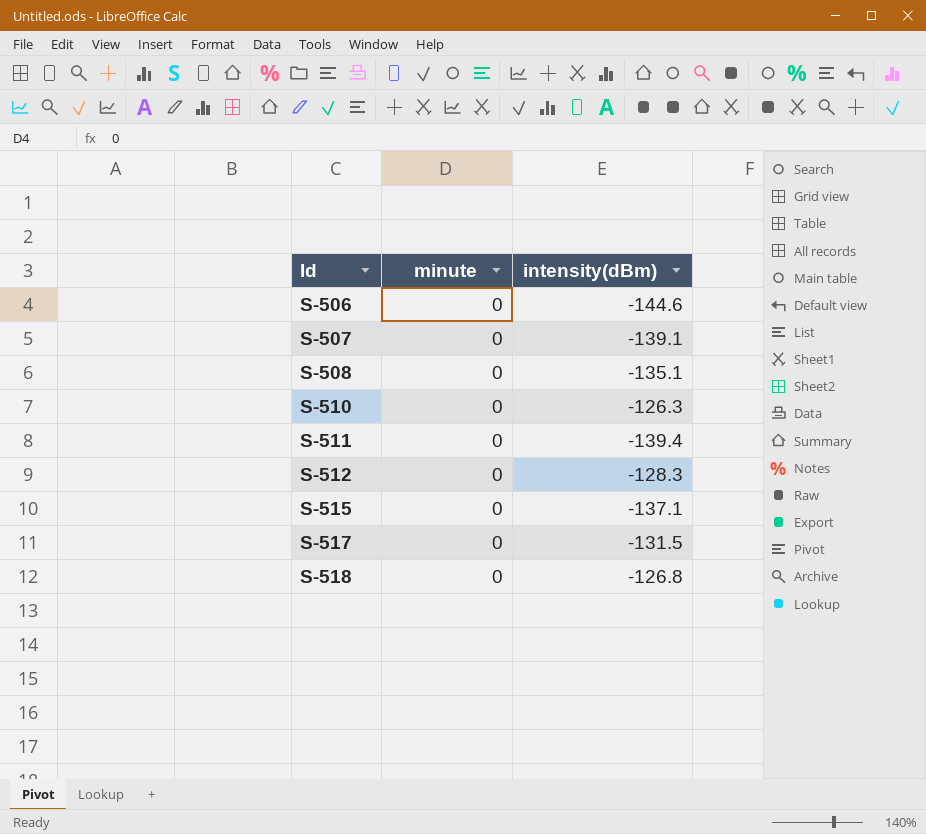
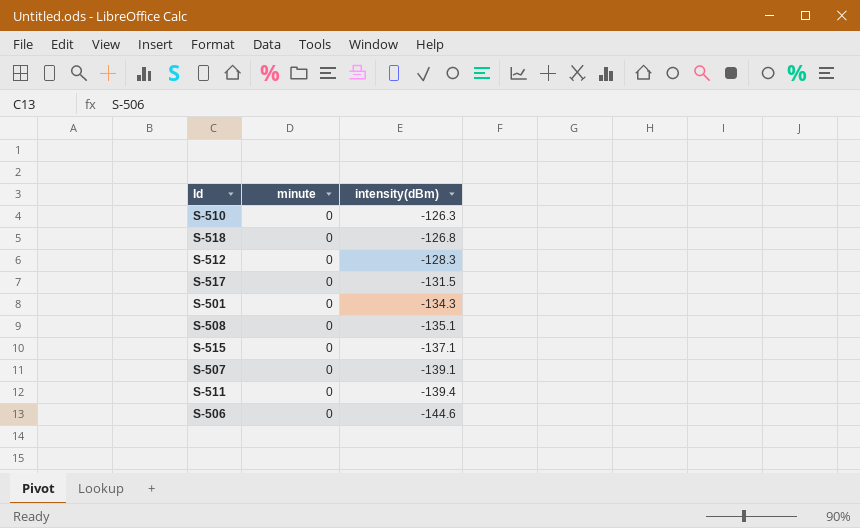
row order: Id ascending -> intensity(dBm) descending
row S-501: none -> 0 | -134.3

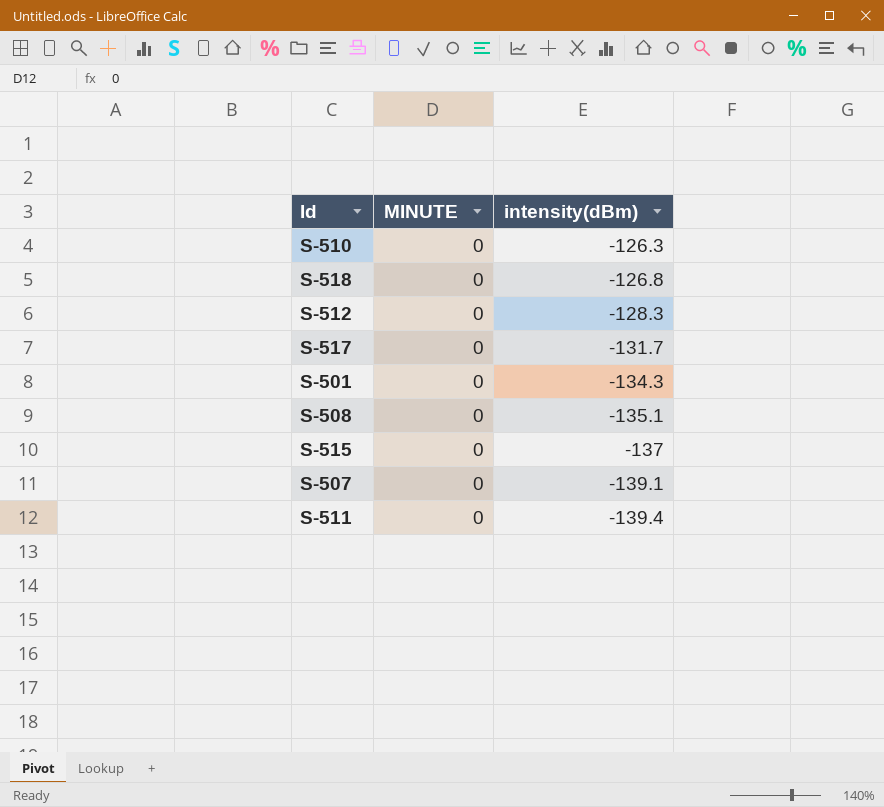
column name: minute -> MINUTE
row S-506: 0 | -144.6 -> none
S-517 | intensity(dBm): -131.5 -> -131.7
S-515 | intensity(dBm): -137.1 -> -137

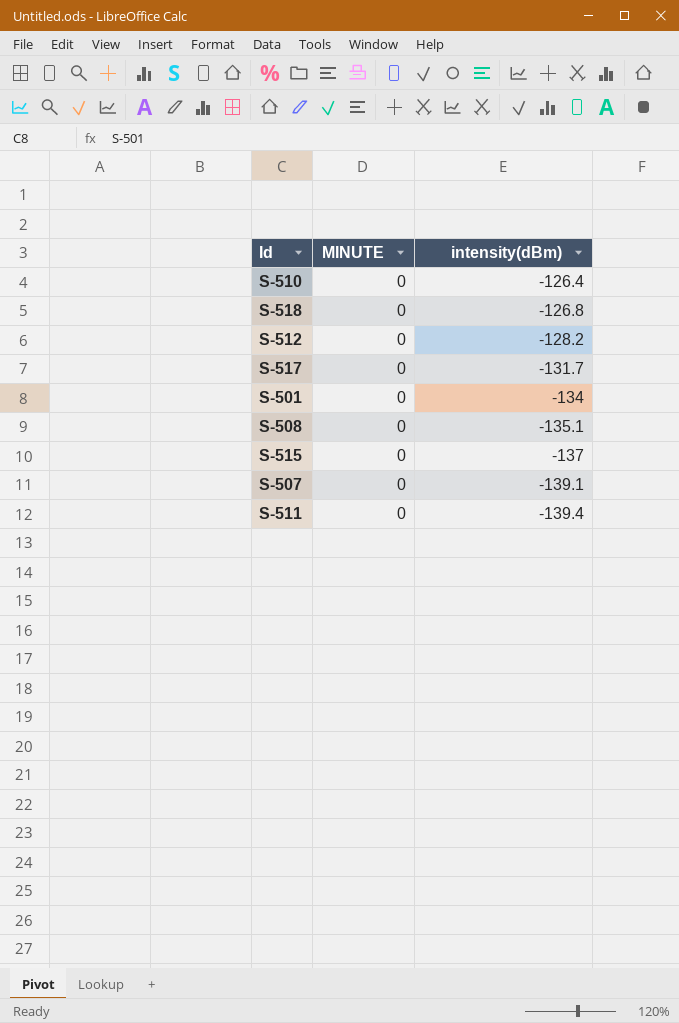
S-510 | intensity(dBm): -126.3 -> -126.4
S-512 | intensity(dBm): -128.3 -> -128.2
S-501 | intensity(dBm): -134.3 -> -134

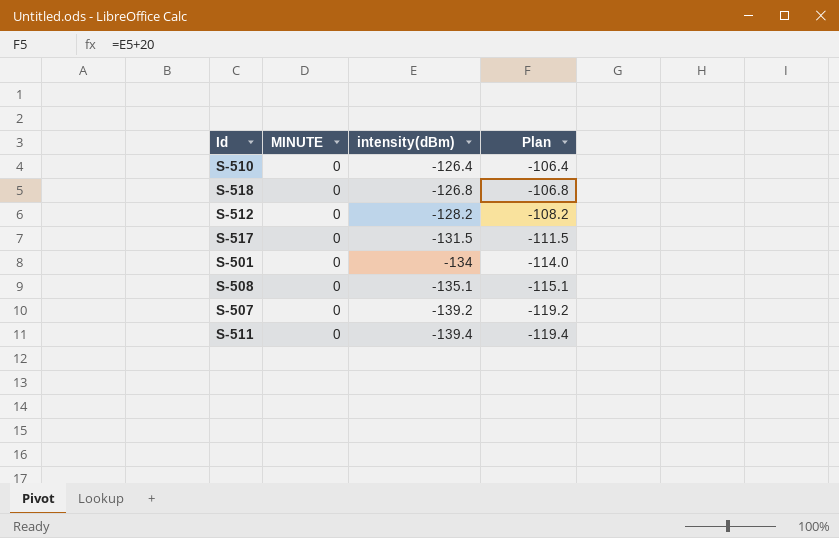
column Plan | formula: none -> [intensity(dBm)] + 20
row S-515: 0 | -137 -> none
S-517 | intensity(dBm): -131.7 -> -131.5
S-507 | intensity(dBm): -139.1 -> -139.2

